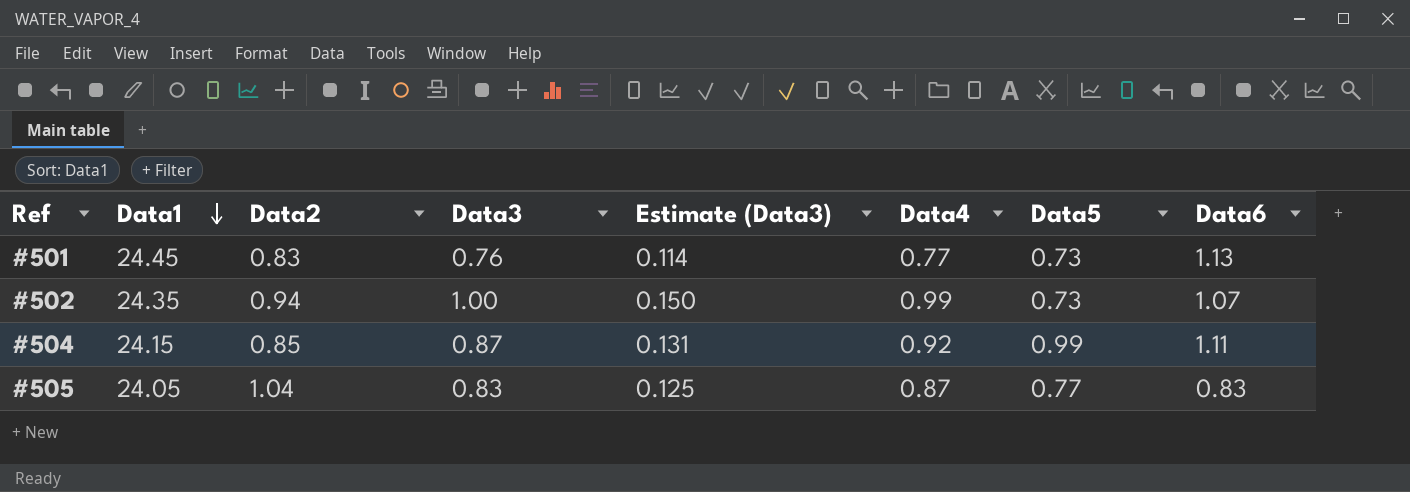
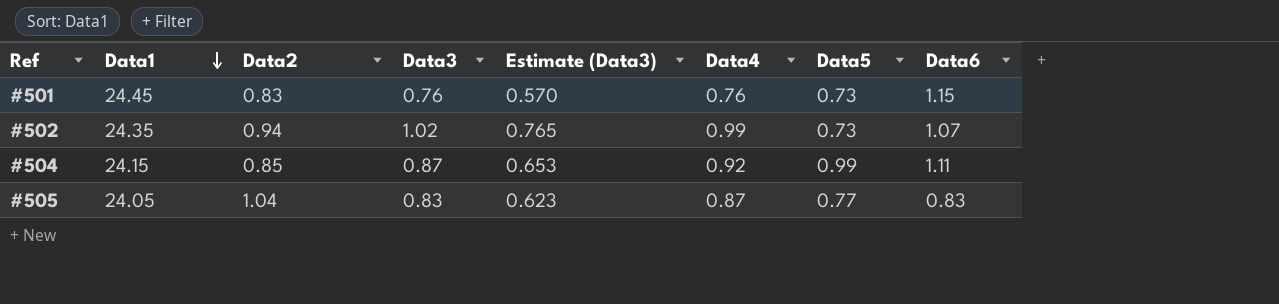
column Estimate (Data3) | formula: [Data3] * 0.15 -> [Data3] * 0.75
#501 | Data4: 0.77 -> 0.76
#501 | Data6: 1.13 -> 1.15
#502 | Data3: 1.00 -> 1.02

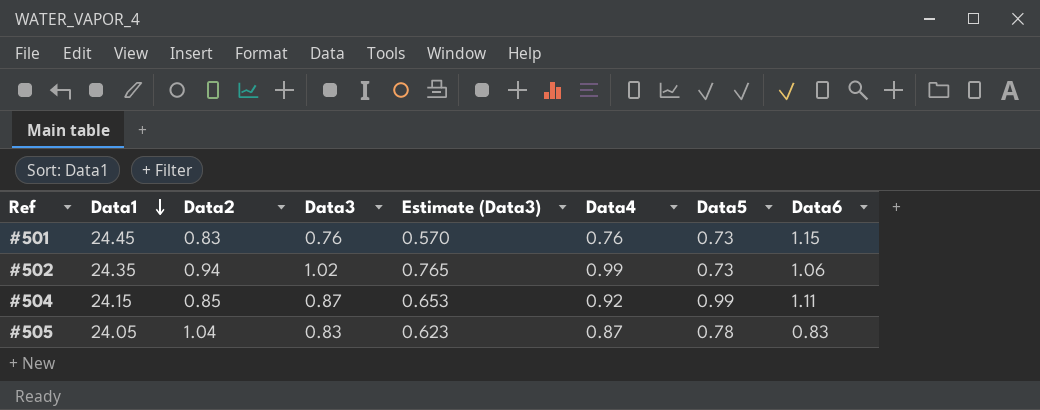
#502 | Data6: 1.07 -> 1.06
#505 | Data5: 0.77 -> 0.78

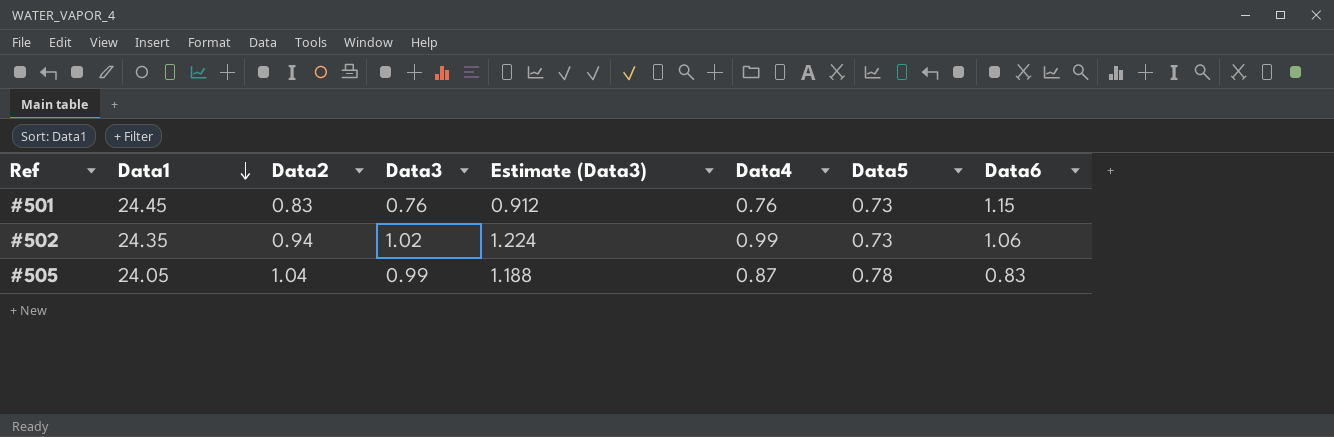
column Estimate (Data3) | formula: [Data3] * 0.75 -> [Data3] * 1.2
row #504: 24.15 | 0.85 | 0.87 | 0.653 | 0.92 | 0.99 | 1.11 -> none
#505 | Data3: 0.83 -> 0.99

